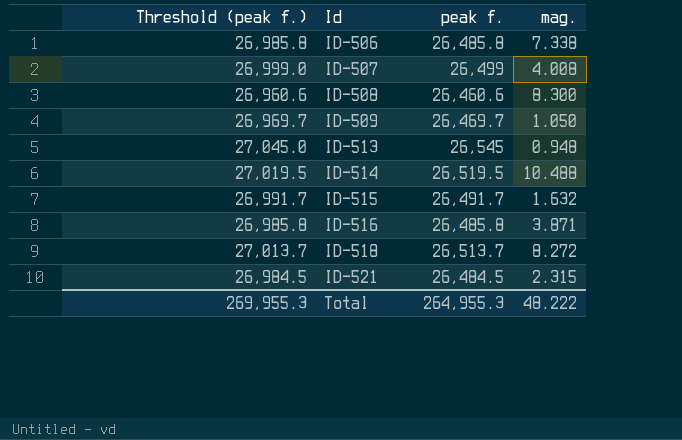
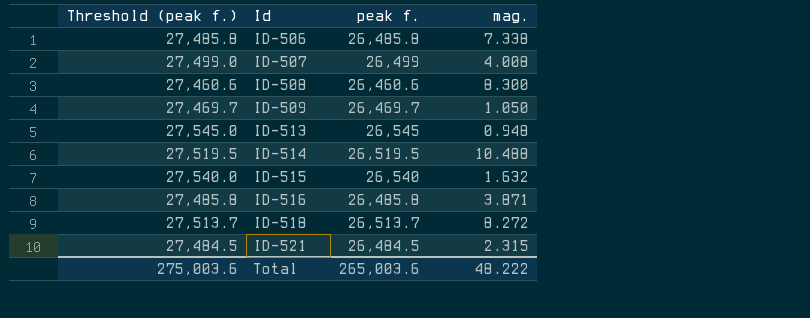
column Threshold (peak f.) | formula: [peak f.] + 500 -> [peak f.] + 1000
ID-515 | peak f.: 26,491.7 -> 26,540
Total | Threshold (peak f.): 269,955.3 -> 275,003.6
Total | peak f.: 264,955.3 -> 265,003.6

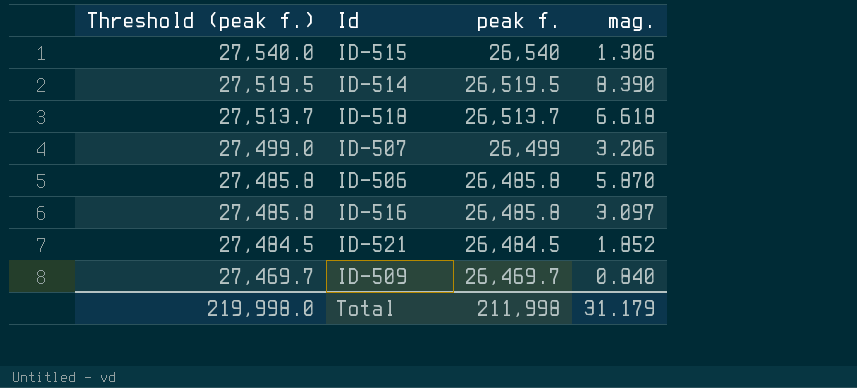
row order: Id ascending -> Threshold (peak f.) descending
row ID-508: 27,460.6 | 26,460.6 | 8.300 -> none
row ID-513: 27,545.0 | 26,545 | 0.948 -> none
ID-515 | mag.: 1.632 -> 1.306
ID-514 | mag.: 10.488 -> 8.390
ID-518 | mag.: 8.272 -> 6.618
ID-507 | mag.: 4.008 -> 3.206
ID-506 | mag.: 7.338 -> 5.870
ID-516 | mag.: 3.871 -> 3.097
ID-521 | mag.: 2.315 -> 1.852
ID-509 | mag.: 1.050 -> 0.840
Total | Threshold (peak f.): 275,003.6 -> 219,998.0
Total | peak f.: 265,003.6 -> 211,998
Total | mag.: 48.222 -> 31.179

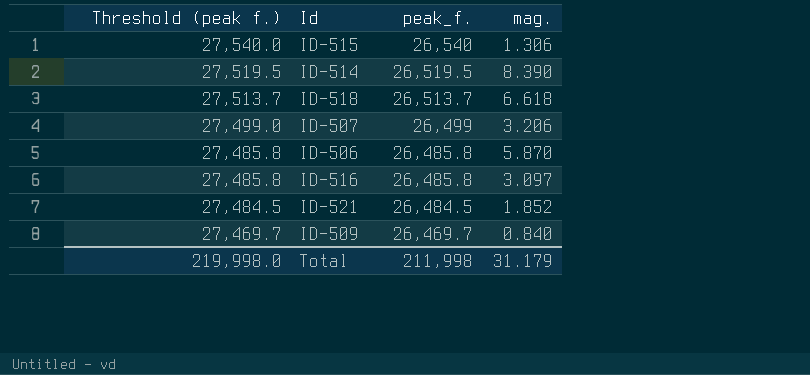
column name: peak f. -> peak_f.

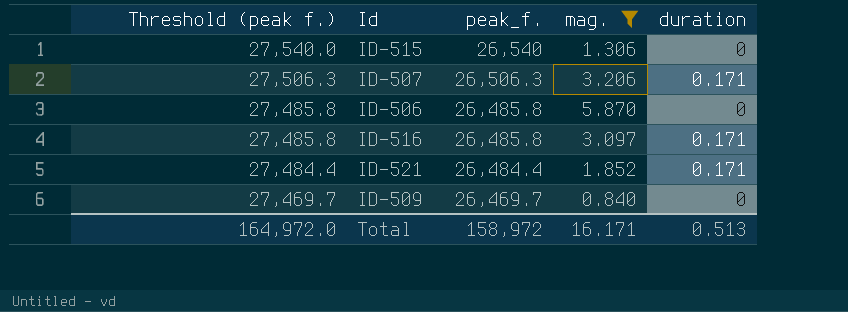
filter: none -> mag. <= 5.870
column duration | position: none -> 5
ID-507 | Threshold (peak f.): 27,499.0 -> 27,506.3
ID-507 | peak_f.: 26,499 -> 26,506.3
ID-521 | Threshold (peak f.): 27,484.5 -> 27,484.4
ID-521 | peak_f.: 26,484.5 -> 26,484.4
Total | Threshold (peak f.): 219,998.0 -> 164,972.0
Total | peak_f.: 211,998 -> 158,972
Total | mag.: 31.179 -> 16.171

